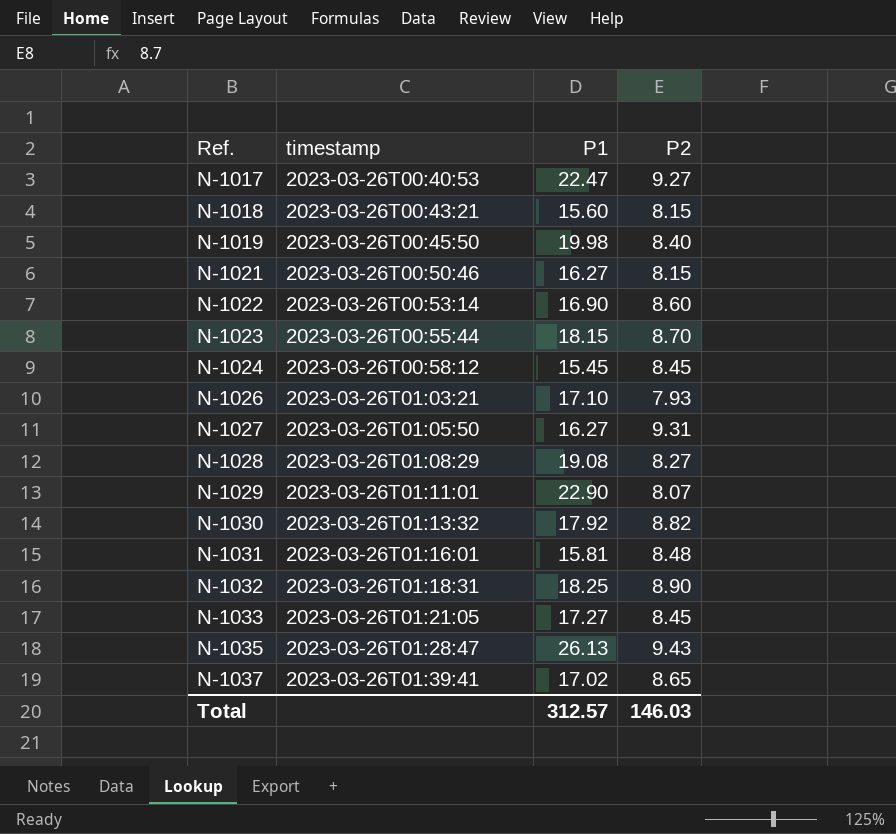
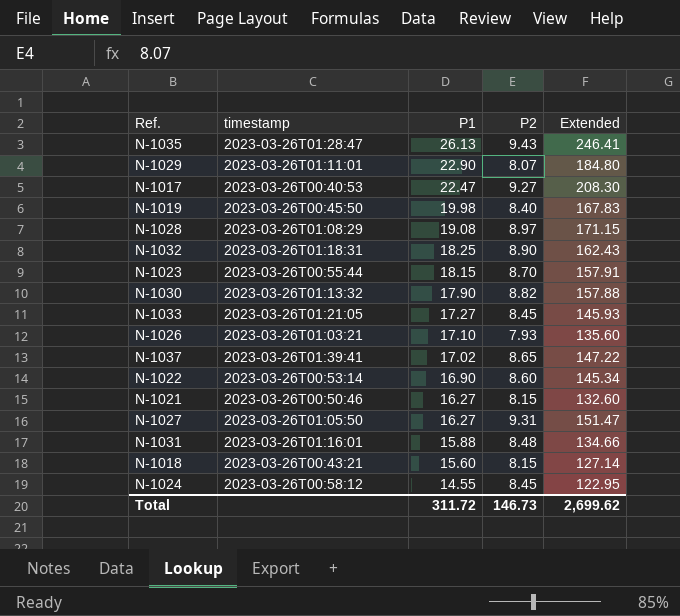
row order: Ref. ascending -> P1 descending
column Extended | formula: none -> [P1] * [P2]
N-1028 | P2: 8.27 -> 8.97
N-1030 | P1: 17.92 -> 17.90
N-1031 | P1: 15.81 -> 15.88
N-1024 | P1: 15.45 -> 14.55
Total | P1: 312.57 -> 311.72
Total | P2: 146.03 -> 146.73

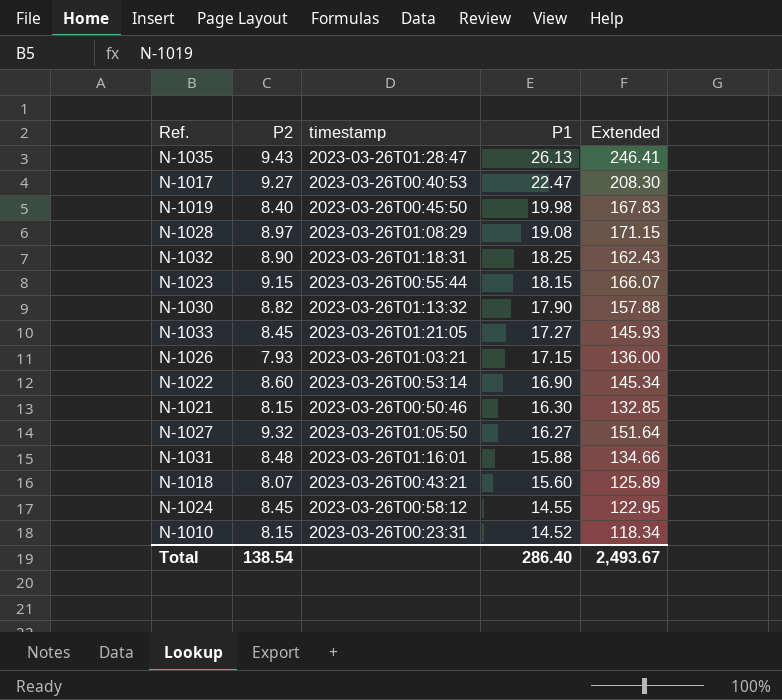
column P2 | position: 4 -> 2
row N-1029: 2023-03-26T01:11:01 | 22.90 | 8.07 | 184.80 -> none
row N-1037: 2023-03-26T01:39:41 | 17.02 | 8.65 | 147.22 -> none
N-1023 | P2: 8.70 -> 9.15
N-1023 | Extended: 157.91 -> 166.07
N-1026 | P1: 17.10 -> 17.15
N-1026 | Extended: 135.60 -> 136.00
N-1021 | P1: 16.27 -> 16.30
N-1021 | Extended: 132.60 -> 132.85
N-1027 | P2: 9.31 -> 9.32
N-1027 | Extended: 151.47 -> 151.64
N-1018 | P2: 8.15 -> 8.07
N-1018 | Extended: 127.14 -> 125.89
row N-1010: none -> 8.15 | 2023-03-26T00:23:31 | 14.52 | 118.34
Total | P2: 146.73 -> 138.54
Total | P1: 311.72 -> 286.40
Total | Extended: 2,699.62 -> 2,493.67

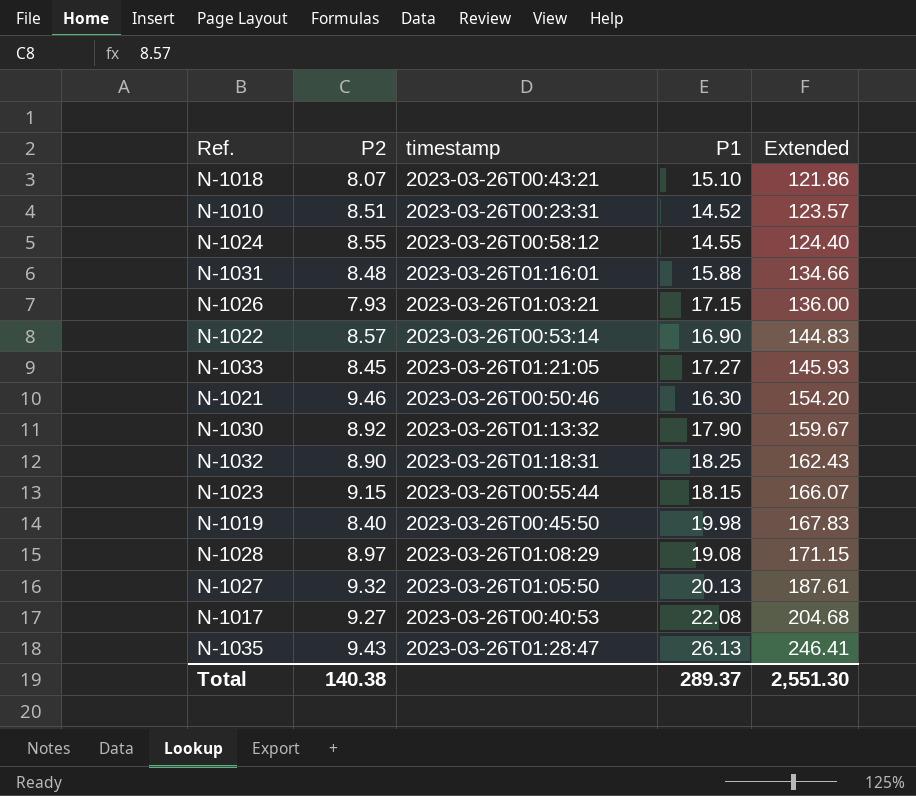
row order: P1 descending -> Extended ascending
N-1018 | P1: 15.60 -> 15.10
N-1018 | Extended: 125.89 -> 121.86
N-1010 | P2: 8.15 -> 8.51
N-1010 | Extended: 118.34 -> 123.57
N-1024 | P2: 8.45 -> 8.55
N-1024 | Extended: 122.95 -> 124.40
N-1022 | P2: 8.60 -> 8.57
N-1022 | Extended: 145.34 -> 144.83
N-1021 | P2: 8.15 -> 9.46
N-1021 | Extended: 132.85 -> 154.20
N-1030 | P2: 8.82 -> 8.92
N-1030 | Extended: 157.88 -> 159.67
N-1027 | P1: 16.27 -> 20.13
N-1027 | Extended: 151.64 -> 187.61
N-1017 | P1: 22.47 -> 22.08
N-1017 | Extended: 208.30 -> 204.68
Total | P2: 138.54 -> 140.38
Total | P1: 286.40 -> 289.37
Total | Extended: 2,493.67 -> 2,551.30

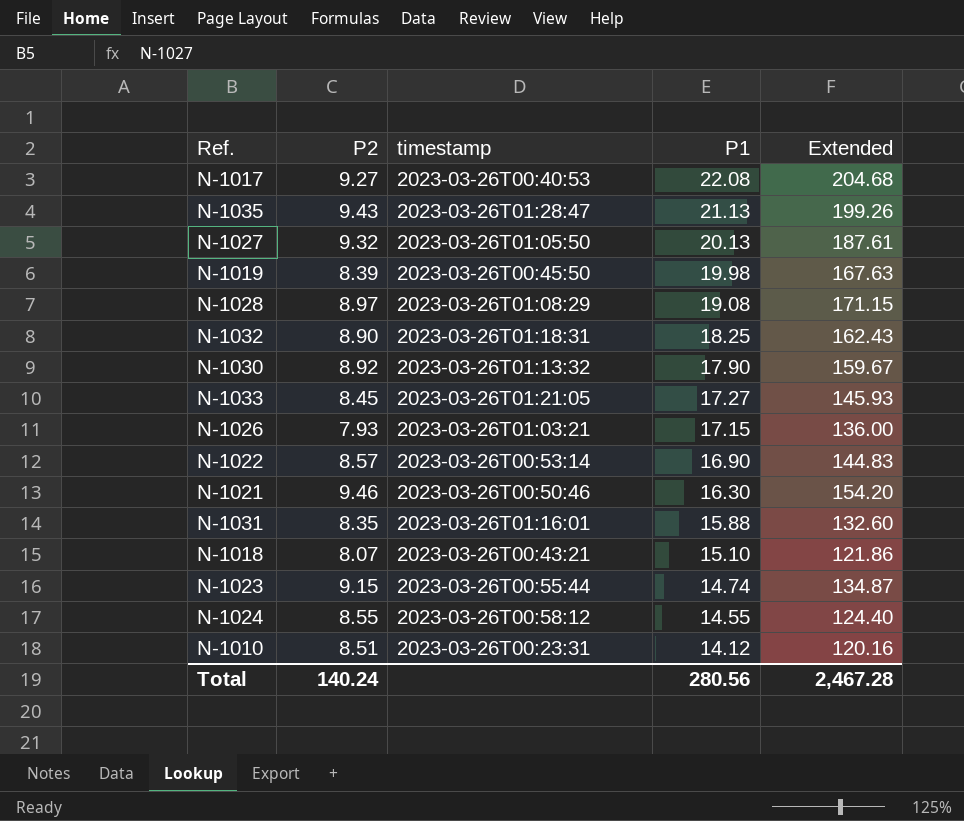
row order: Extended ascending -> P1 descending
N-1035 | P1: 26.13 -> 21.13
N-1035 | Extended: 246.41 -> 199.26
N-1019 | P2: 8.40 -> 8.39
N-1019 | Extended: 167.83 -> 167.63
N-1031 | P2: 8.48 -> 8.35
N-1031 | Extended: 134.66 -> 132.60
N-1023 | P1: 18.15 -> 14.74
N-1023 | Extended: 166.07 -> 134.87
N-1010 | P1: 14.52 -> 14.12
N-1010 | Extended: 123.57 -> 120.16
Total | P2: 140.38 -> 140.24
Total | P1: 289.37 -> 280.56
Total | Extended: 2,551.30 -> 2,467.28

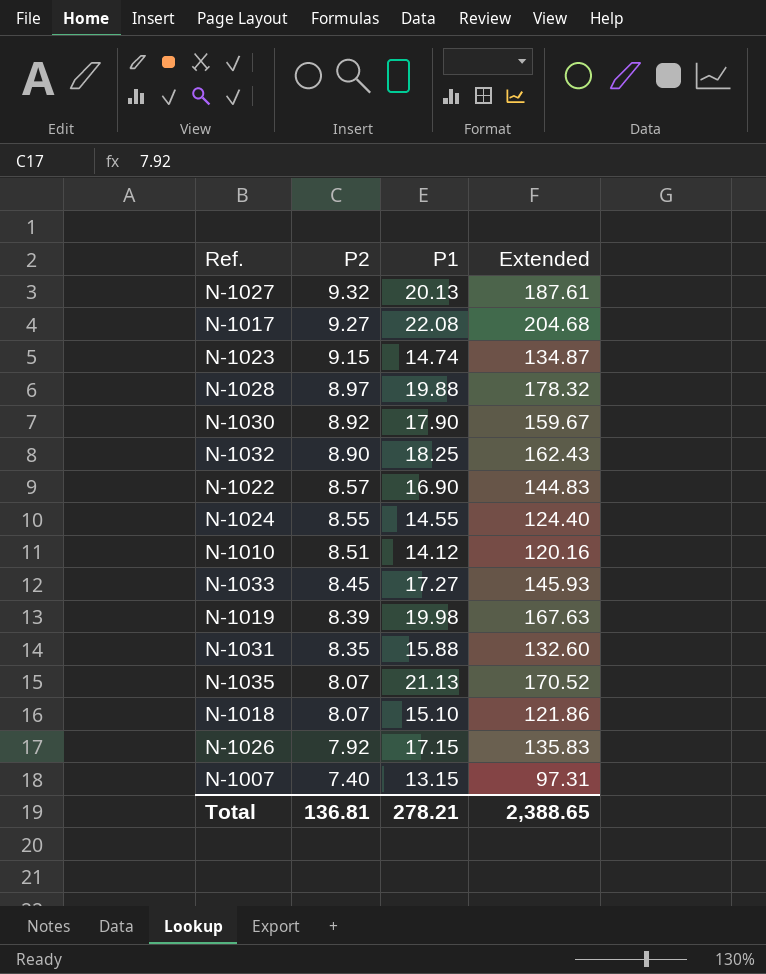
row order: P1 descending -> P2 descending
column timestamp | position: 3 -> none
row N-1021: 9.46 | 2023-03-26T00:50:46 | 16.30 | 154.20 -> none
N-1028 | P1: 19.08 -> 19.88
N-1028 | Extended: 171.15 -> 178.32
N-1035 | P2: 9.43 -> 8.07
N-1035 | Extended: 199.26 -> 170.52
N-1026 | P2: 7.93 -> 7.92
N-1026 | Extended: 136.00 -> 135.83
row N-1007: none -> 7.40 | 13.15 | 97.31
Total | P2: 140.24 -> 136.81
Total | P1: 280.56 -> 278.21
Total | Extended: 2,467.28 -> 2,388.65

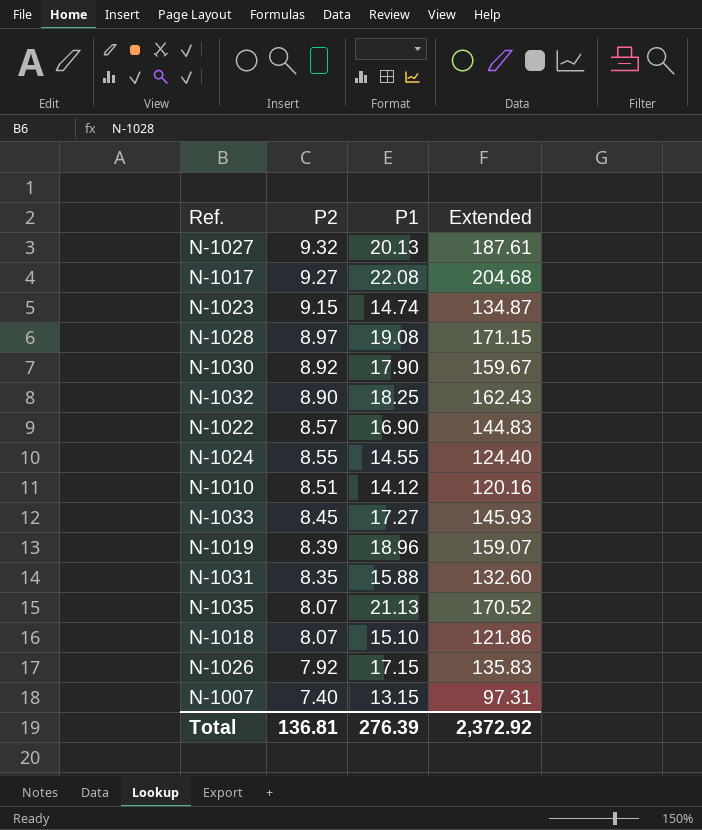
N-1028 | P1: 19.88 -> 19.08
N-1028 | Extended: 178.32 -> 171.15
N-1019 | P1: 19.98 -> 18.96
N-1019 | Extended: 167.63 -> 159.07
Total | P1: 278.21 -> 276.39
Total | Extended: 2,388.65 -> 2,372.92

